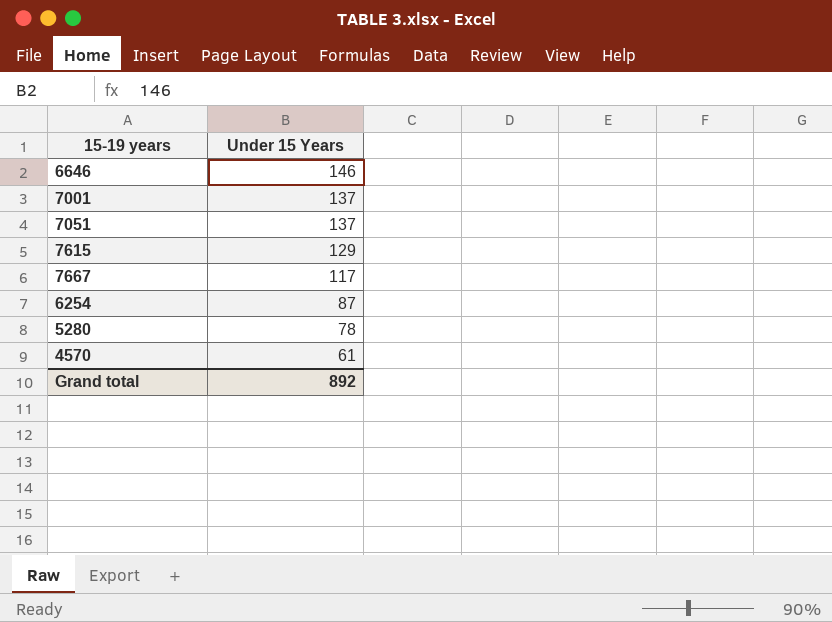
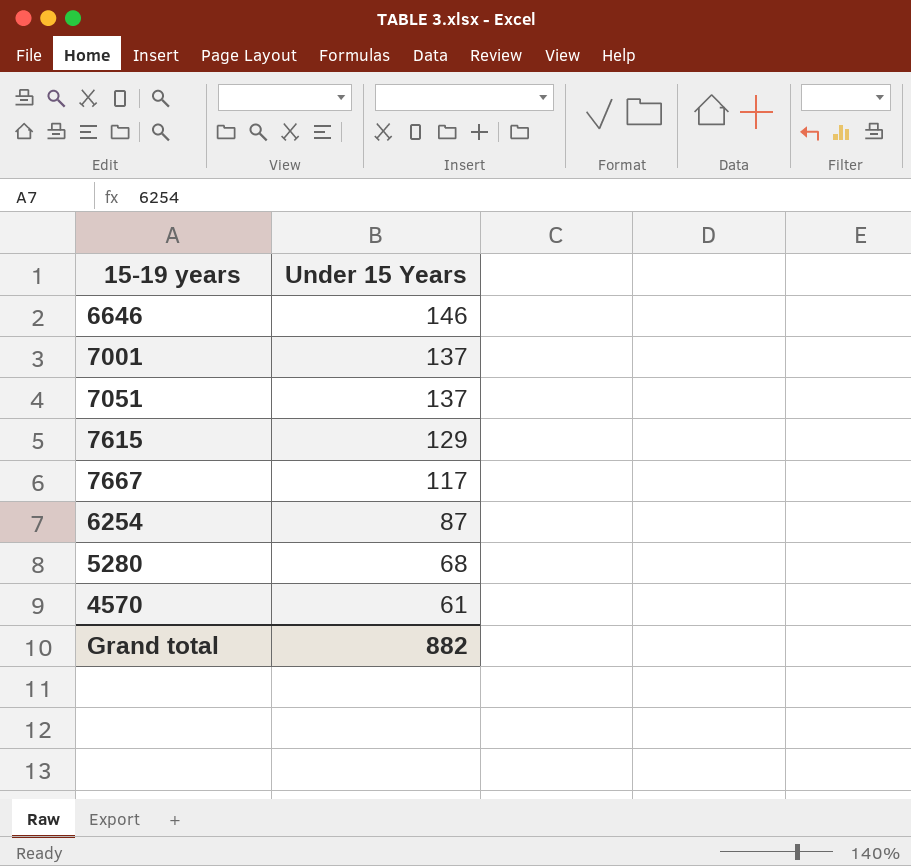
5280 | Under 15 Years: 78 -> 68
Grand total | Under 15 Years: 892 -> 882

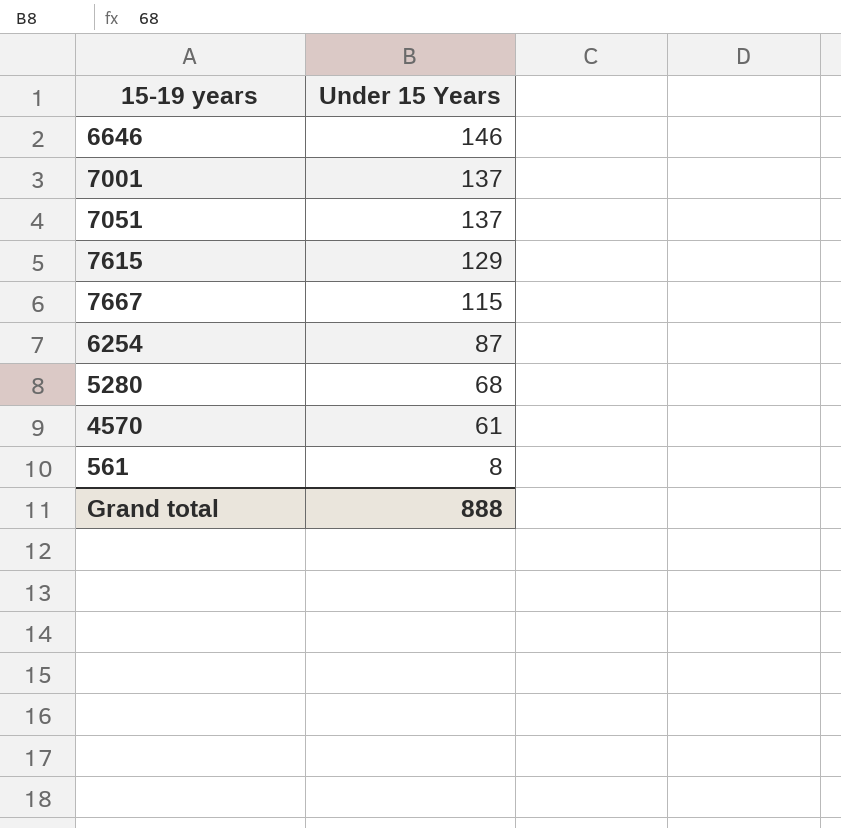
7667 | Under 15 Years: 117 -> 115
row 561: none -> 8
Grand total | Under 15 Years: 882 -> 888

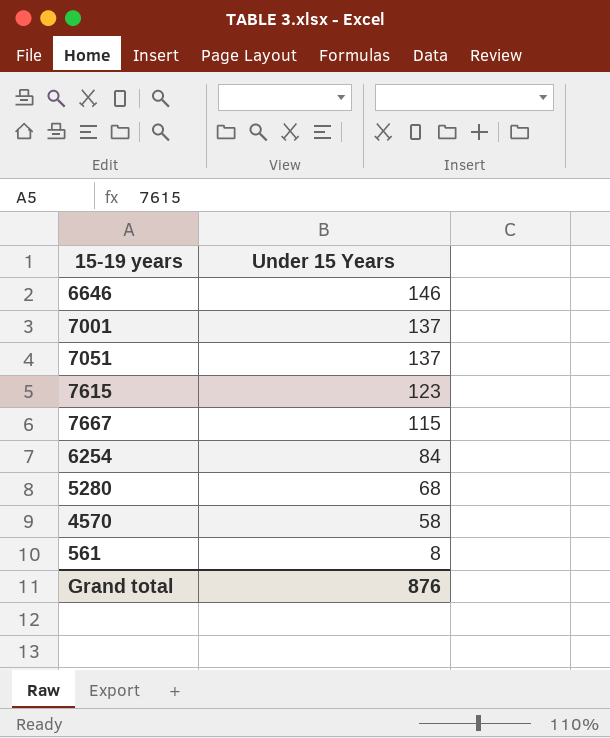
7615 | Under 15 Years: 129 -> 123
6254 | Under 15 Years: 87 -> 84
4570 | Under 15 Years: 61 -> 58
Grand total | Under 15 Years: 888 -> 876

